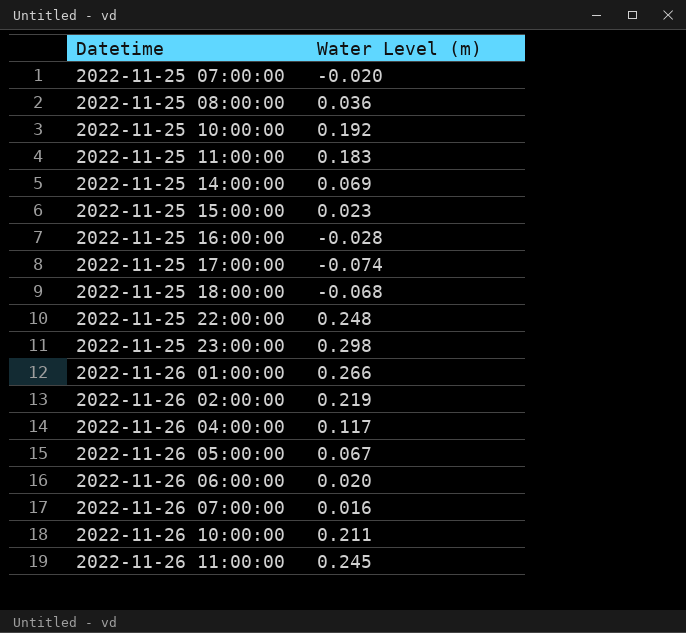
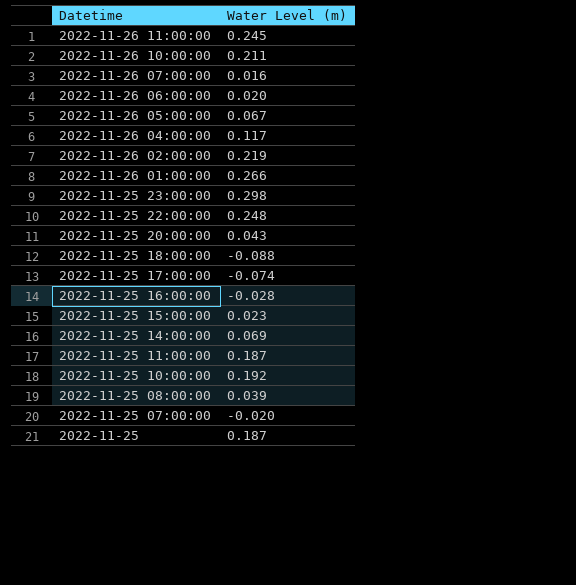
row order: Datetime ascending -> Datetime descending
row 2022-11-25 20:00:00: none -> 0.043
2022-11-25 18:00:00 | Water Level (m): -0.068 -> -0.088
2022-11-25 11:00:00 | Water Level (m): 0.183 -> 0.187
2022-11-25 08:00:00 | Water Level (m): 0.036 -> 0.039
row 2022-11-25: none -> 0.187

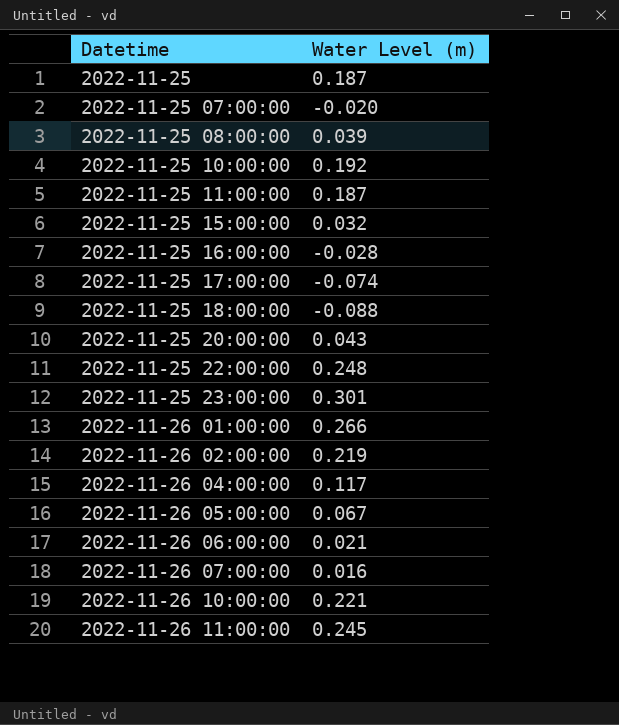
row order: Datetime descending -> Datetime ascending
row 2022-11-25 14:00:00: 0.069 -> none
2022-11-25 15:00:00 | Water Level (m): 0.023 -> 0.032
2022-11-25 23:00:00 | Water Level (m): 0.298 -> 0.301
2022-11-26 06:00:00 | Water Level (m): 0.020 -> 0.021
2022-11-26 10:00:00 | Water Level (m): 0.211 -> 0.221

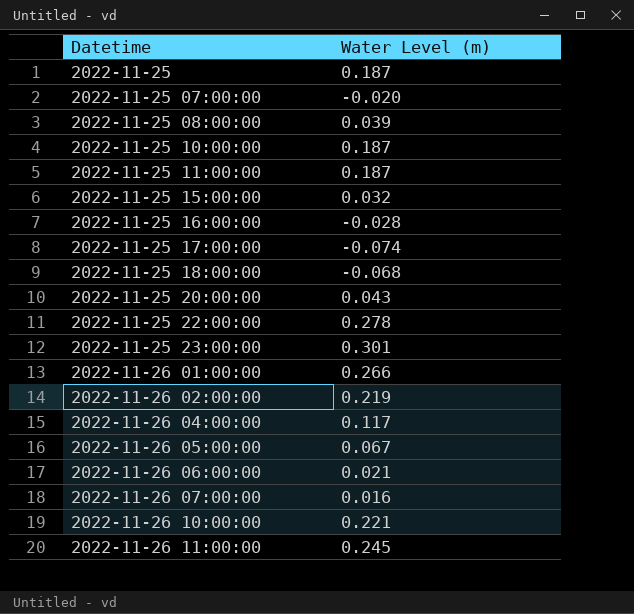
2022-11-25 10:00:00 | Water Level (m): 0.192 -> 0.187
2022-11-25 18:00:00 | Water Level (m): -0.088 -> -0.068
2022-11-25 22:00:00 | Water Level (m): 0.248 -> 0.278

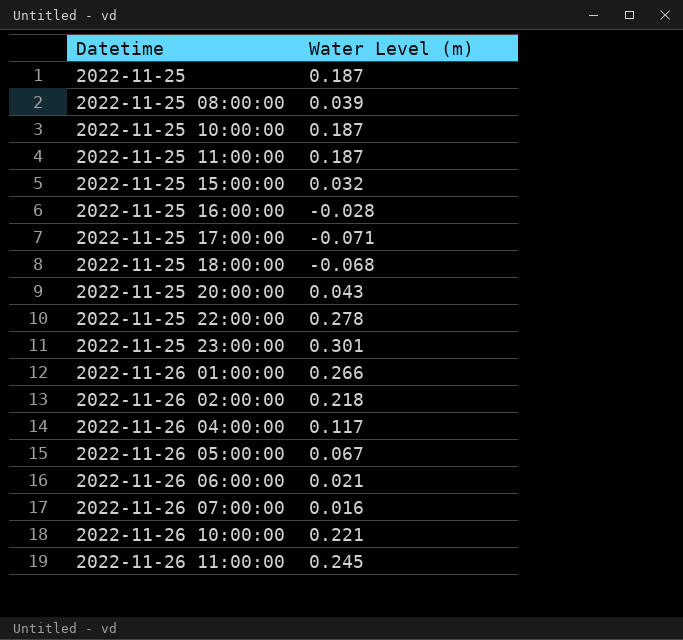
row 2022-11-25 07:00:00: -0.020 -> none
2022-11-25 17:00:00 | Water Level (m): -0.074 -> -0.071
2022-11-26 02:00:00 | Water Level (m): 0.219 -> 0.218

